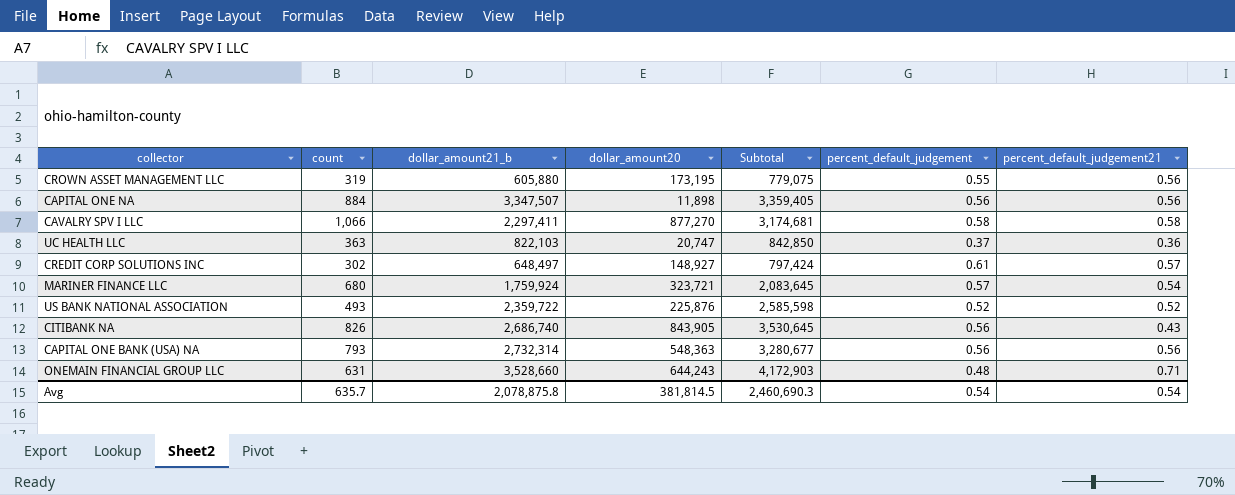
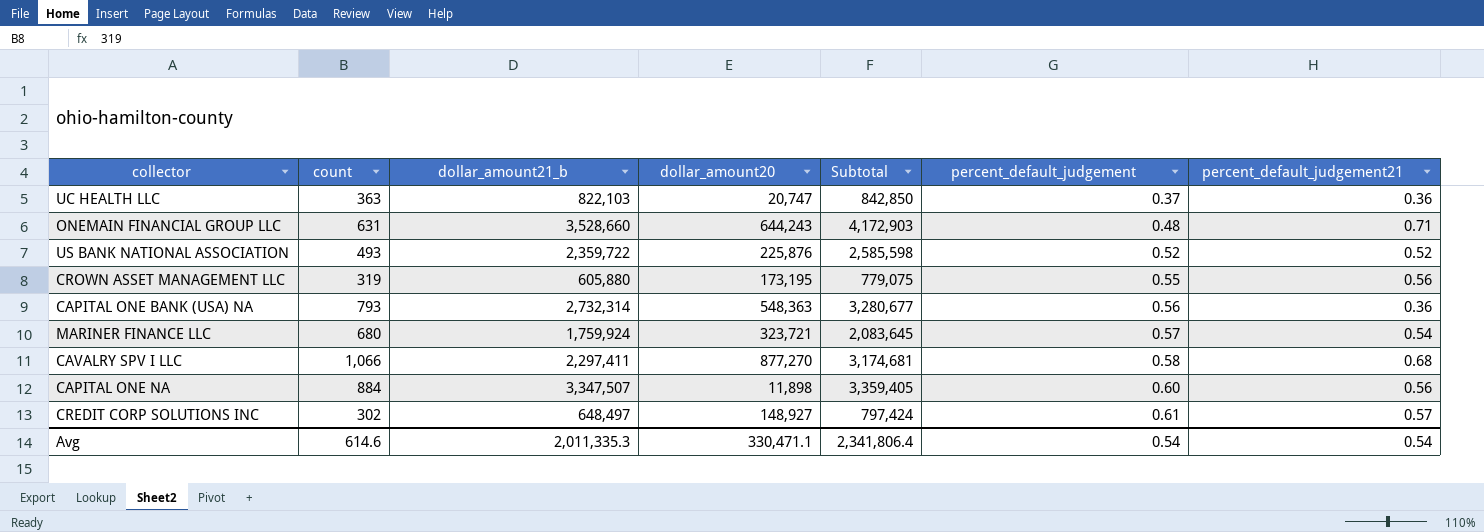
row order: none -> percent_default_judgement ascending
row CITIBANK NA: 826 | 2,686,740 | 843,905 | 3,530,645 | 0.56 | 0.43 -> none
CAPITAL ONE BANK (USA) NA | percent_default_judgement21: 0.56 -> 0.36
CAVALRY SPV I LLC | percent_default_judgement21: 0.58 -> 0.68
CAPITAL ONE NA | percent_default_judgement: 0.56 -> 0.60
Avg | count: 635.7 -> 614.6
Avg | dollar_amount21_b: 2,078,875.8 -> 2,011,335.3
Avg | dollar_amount20: 381,814.5 -> 330,471.1
Avg | Subtotal: 2,460,690.3 -> 2,341,806.4

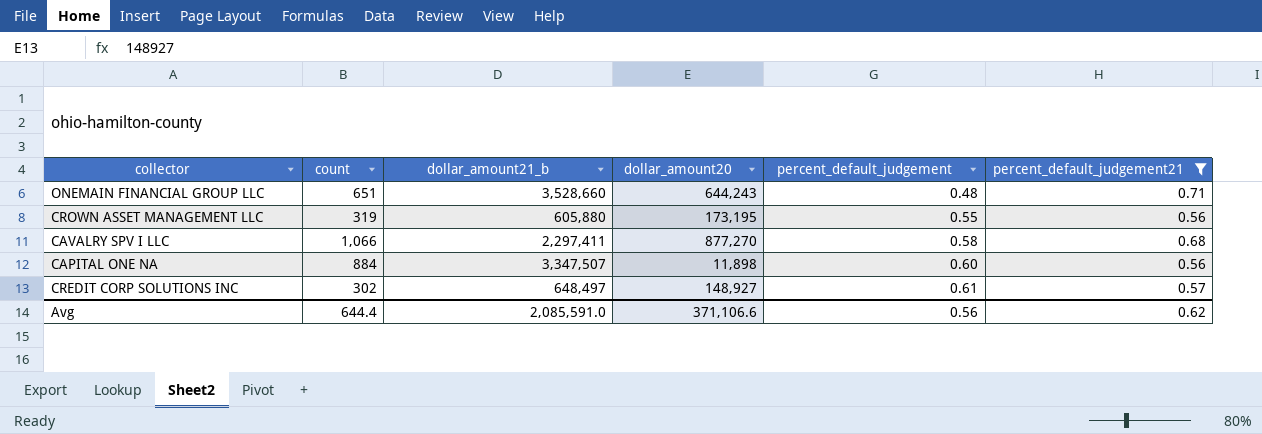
filter: none -> percent_default_judgement21 >= 0.56
column Subtotal | formula: [dollar_amount21_b] + [dollar_amount20] -> none
ONEMAIN FINANCIAL GROUP LLC | count: 631 -> 651
Avg | count: 614.6 -> 644.4
Avg | dollar_amount21_b: 2,011,335.3 -> 2,085,591.0
Avg | dollar_amount20: 330,471.1 -> 371,106.6
Avg | percent_default_judgement: 0.54 -> 0.56
Avg | percent_default_judgement21: 0.54 -> 0.62

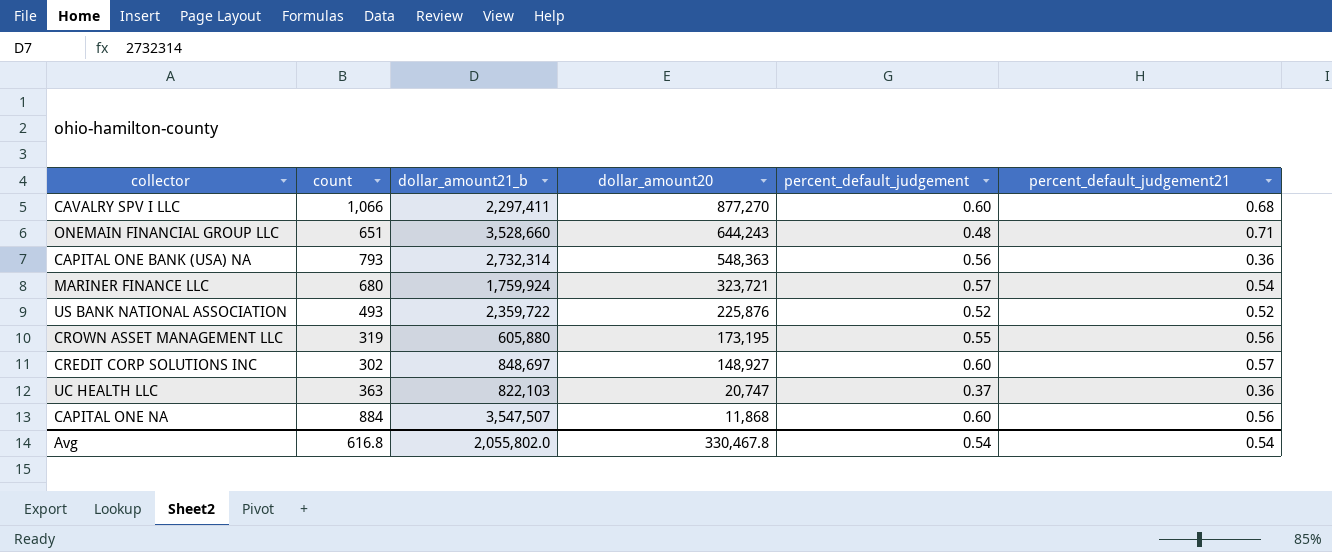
filter: percent_default_judgement21 >= 0.56 -> none
row order: percent_default_judgement ascending -> dollar_amount20 descending
CAVALRY SPV I LLC | percent_default_judgement: 0.58 -> 0.60
CREDIT CORP SOLUTIONS INC | dollar_amount21_b: 648,497 -> 848,697
CREDIT CORP SOLUTIONS INC | percent_default_judgement: 0.61 -> 0.60
CAPITAL ONE NA | dollar_amount21_b: 3,347,507 -> 3,547,507
CAPITAL ONE NA | dollar_amount20: 11,898 -> 11,868
Avg | count: 644.4 -> 616.8
Avg | dollar_amount21_b: 2,085,591.0 -> 2,055,802.0
Avg | dollar_amount20: 371,106.6 -> 330,467.8
Avg | percent_default_judgement: 0.56 -> 0.54
Avg | percent_default_judgement21: 0.62 -> 0.54

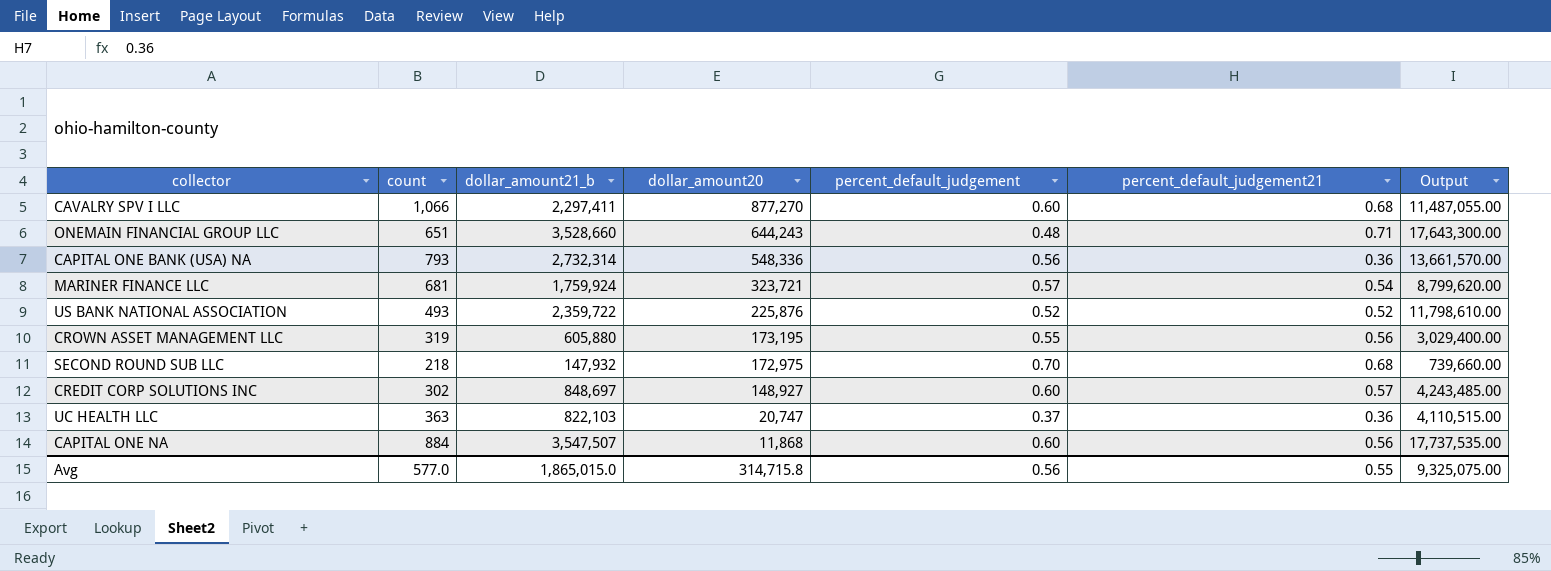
column Output | formula: none -> [dollar_amount21_b] * 5
CAPITAL ONE BANK (USA) NA | dollar_amount20: 548,363 -> 548,336
MARINER FINANCE LLC | count: 680 -> 681
row SECOND ROUND SUB LLC: none -> 218 | 147,932 | 172,975 | 0.70 | 0.68 | 739,660.00
Avg | count: 616.8 -> 577.0
Avg | dollar_amount21_b: 2,055,802.0 -> 1,865,015.0
Avg | dollar_amount20: 330,467.8 -> 314,715.8
Avg | percent_default_judgement: 0.54 -> 0.56
Avg | percent_default_judgement21: 0.54 -> 0.55

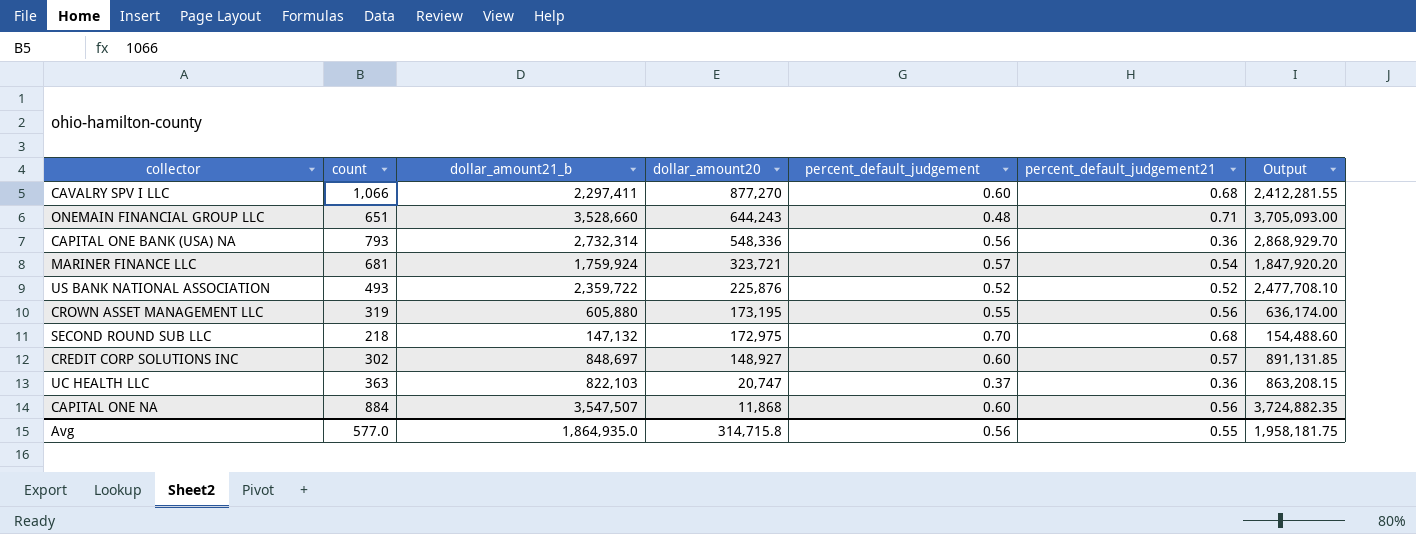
column Output | formula: [dollar_amount21_b] * 5 -> [dollar_amount21_b] * 1.05
SECOND ROUND SUB LLC | dollar_amount21_b: 147,932 -> 147,132
Avg | dollar_amount21_b: 1,865,015.0 -> 1,864,935.0
Avg | Output: 9,325,075.00 -> 1,958,181.75

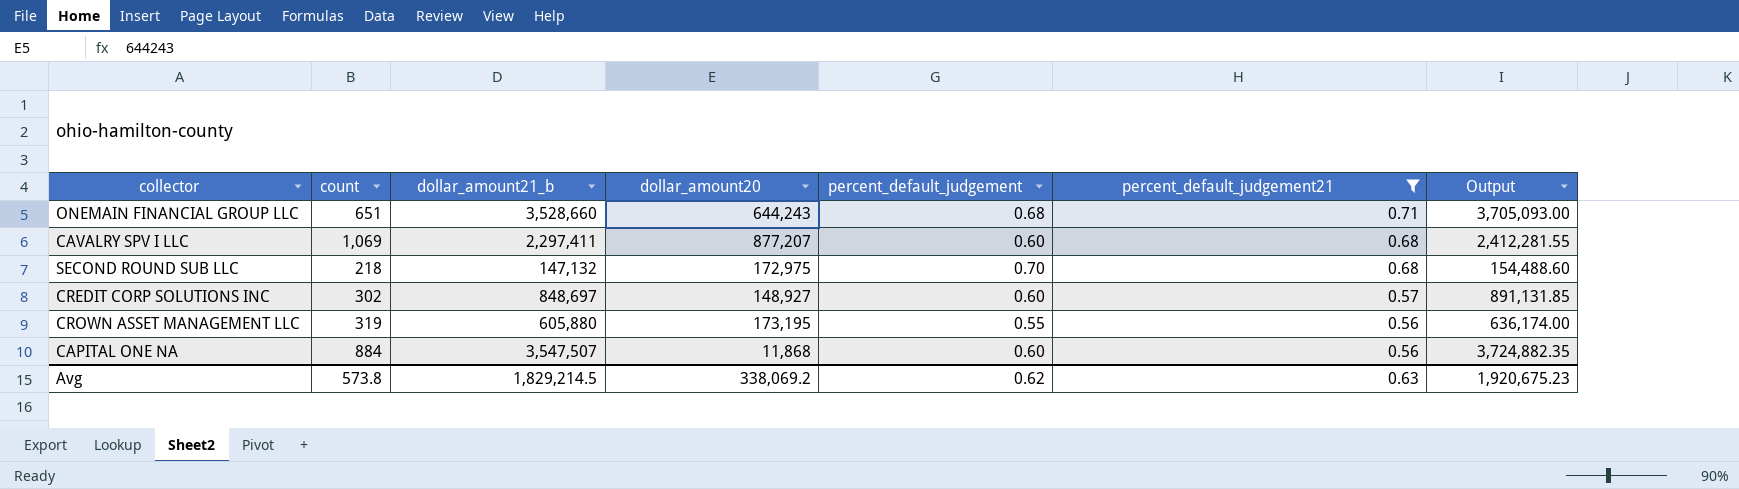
filter: none -> percent_default_judgement21 >= 0.56
row order: dollar_amount20 descending -> percent_default_judgement21 descending
ONEMAIN FINANCIAL GROUP LLC | percent_default_judgement: 0.48 -> 0.68
CAVALRY SPV I LLC | count: 1,066 -> 1,069
CAVALRY SPV I LLC | dollar_amount20: 877,270 -> 877,207
Avg | count: 577.0 -> 573.8
Avg | dollar_amount21_b: 1,864,935.0 -> 1,829,214.5
Avg | dollar_amount20: 314,715.8 -> 338,069.2
Avg | percent_default_judgement: 0.56 -> 0.62
Avg | percent_default_judgement21: 0.55 -> 0.63
Avg | Output: 1,958,181.75 -> 1,920,675.23

